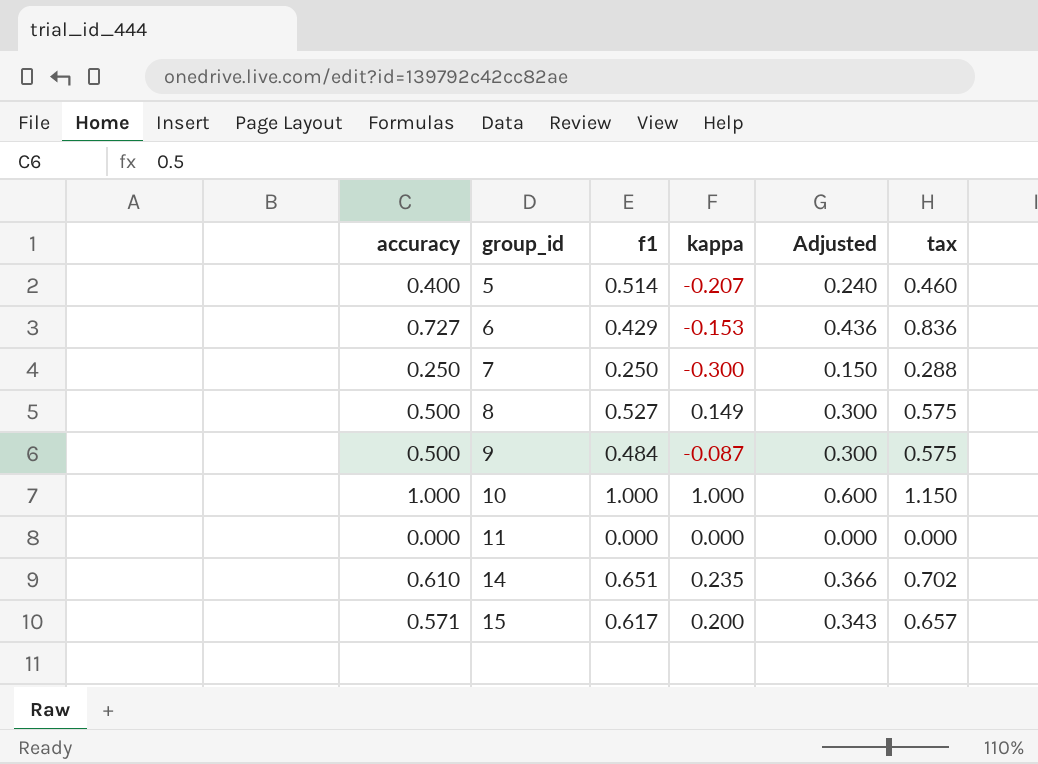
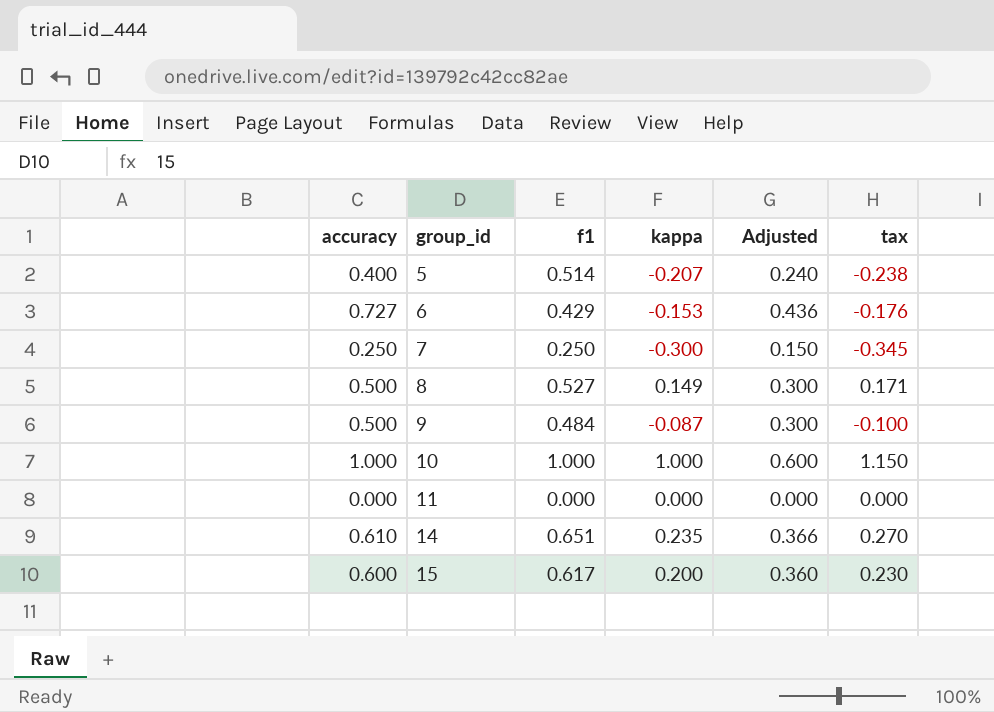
column tax | formula: [accuracy] * 1.15 -> [kappa] * 1.15
15 | accuracy: 0.571 -> 0.600
15 | Adjusted: 0.343 -> 0.360

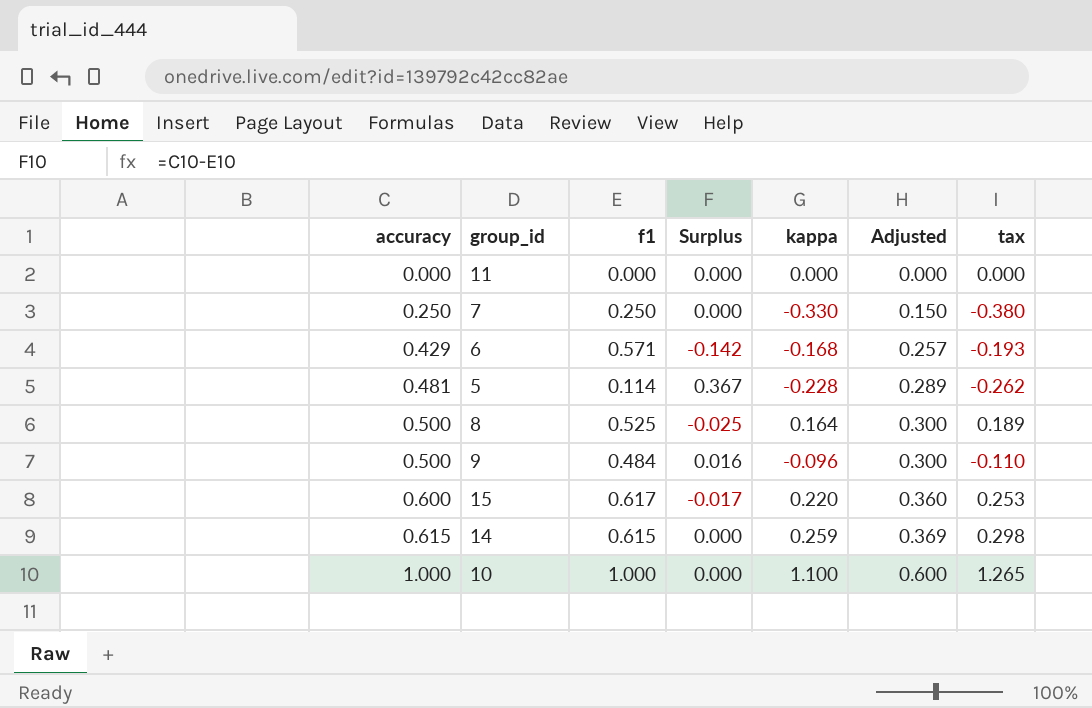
row order: group_id ascending -> accuracy ascending
column Surplus | formula: none -> [accuracy] - [f1]
7 | kappa: -0.300 -> -0.330
7 | tax: -0.345 -> -0.380
6 | accuracy: 0.727 -> 0.429
6 | f1: 0.429 -> 0.571
6 | kappa: -0.153 -> -0.168
6 | Adjusted: 0.436 -> 0.257
6 | tax: -0.176 -> -0.193
5 | accuracy: 0.400 -> 0.481
5 | f1: 0.514 -> 0.114
5 | kappa: -0.207 -> -0.228
5 | Adjusted: 0.240 -> 0.289
5 | tax: -0.238 -> -0.262
8 | f1: 0.527 -> 0.525
8 | kappa: 0.149 -> 0.164
8 | tax: 0.171 -> 0.189
9 | kappa: -0.087 -> -0.096
9 | tax: -0.100 -> -0.110
15 | kappa: 0.200 -> 0.220
15 | tax: 0.230 -> 0.253
14 | accuracy: 0.610 -> 0.615
14 | f1: 0.651 -> 0.615
14 | kappa: 0.235 -> 0.259
14 | Adjusted: 0.366 -> 0.369
14 | tax: 0.270 -> 0.298
10 | kappa: 1.000 -> 1.100
10 | tax: 1.150 -> 1.265

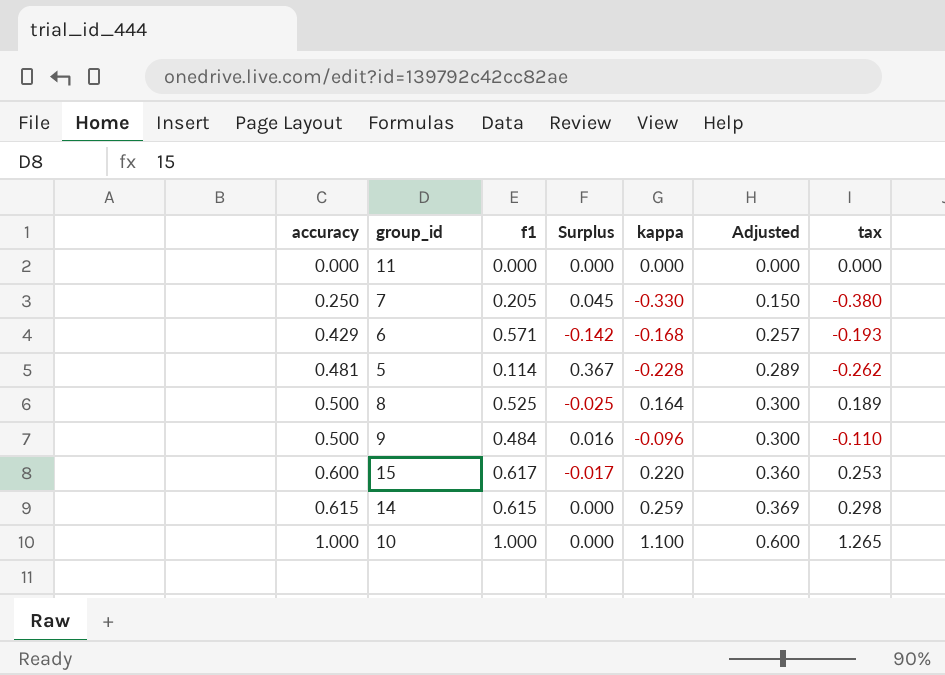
7 | f1: 0.250 -> 0.205
7 | Surplus: 0.000 -> 0.045

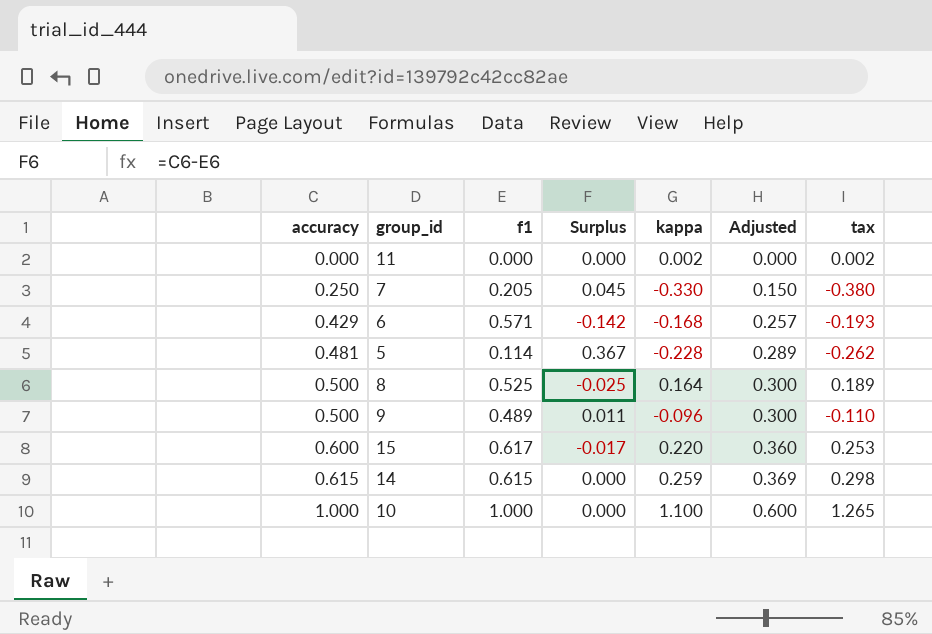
11 | kappa: 0.000 -> 0.002
11 | tax: 0.000 -> 0.002
9 | f1: 0.484 -> 0.489
9 | Surplus: 0.016 -> 0.011

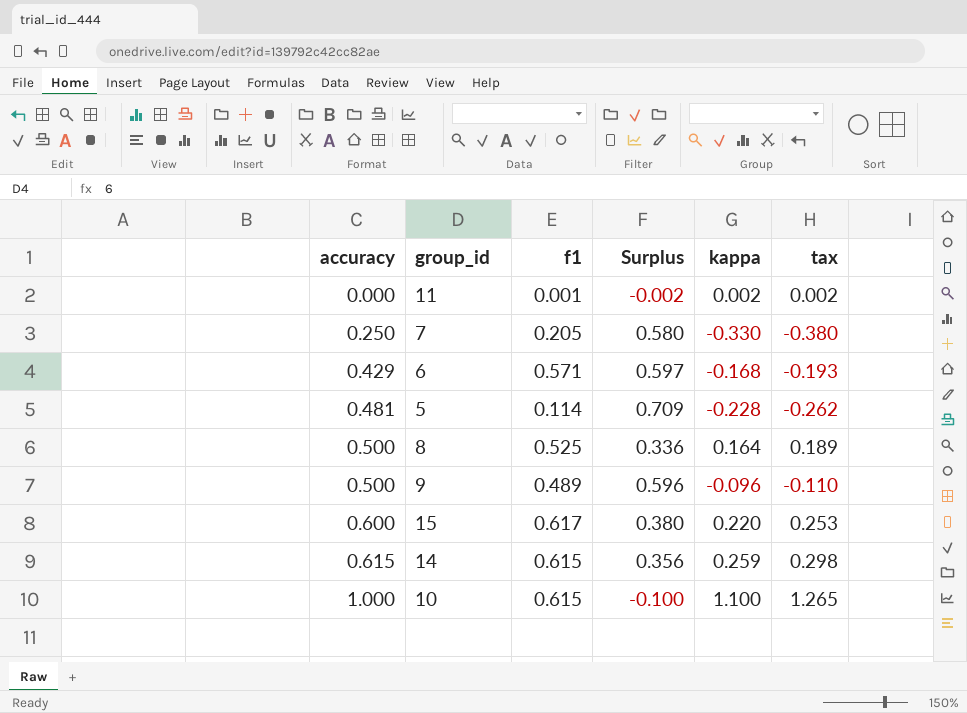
column Adjusted | formula: [accuracy] * 0.6 -> none
column Surplus | formula: [accuracy] - [f1] -> [accuracy] - [kappa]
11 | f1: 0.000 -> 0.001
10 | f1: 1.000 -> 0.615

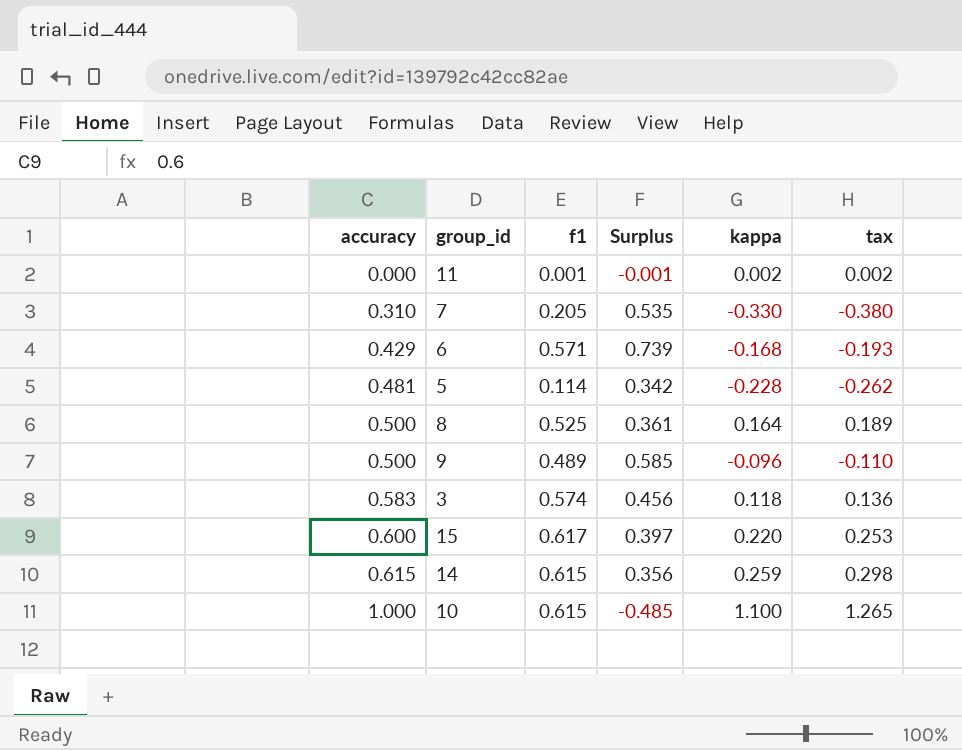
column Surplus | formula: [accuracy] - [kappa] -> [f1] - [kappa]
7 | accuracy: 0.250 -> 0.310
row 3: none -> 0.583 | 0.574 | 0.456 | 0.118 | 0.136

